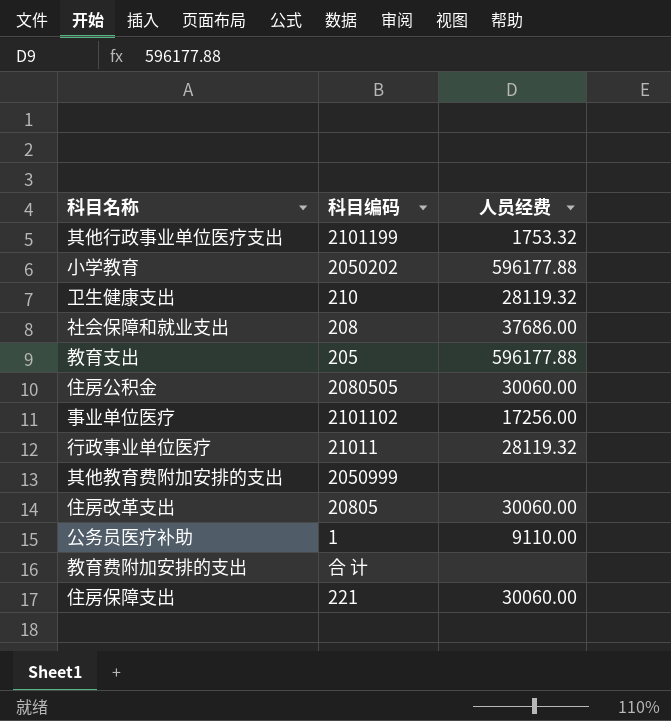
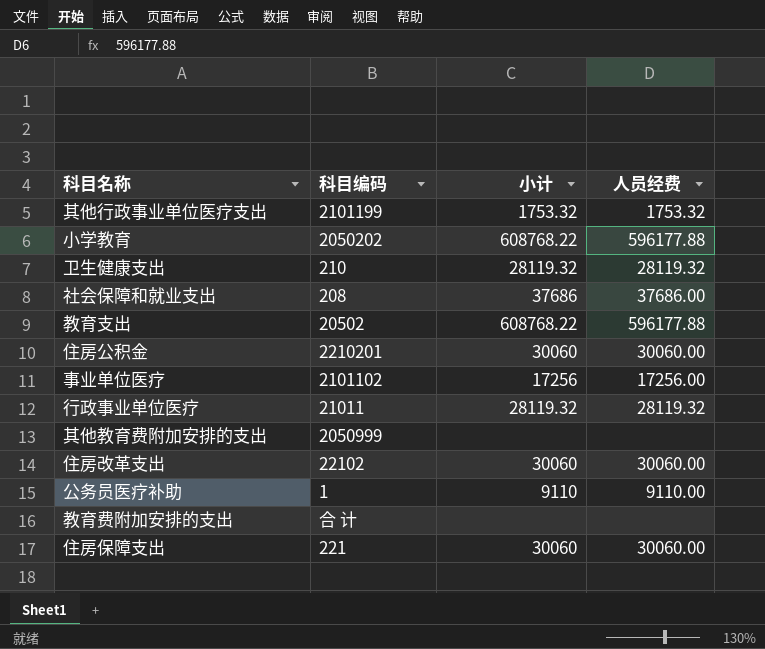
column 小计 | position: none -> 3
教育支出 | 科目编码: 205 -> 20502
住房公积金 | 科目编码: 2080505 -> 2210201
住房改革支出 | 科目编码: 20805 -> 22102

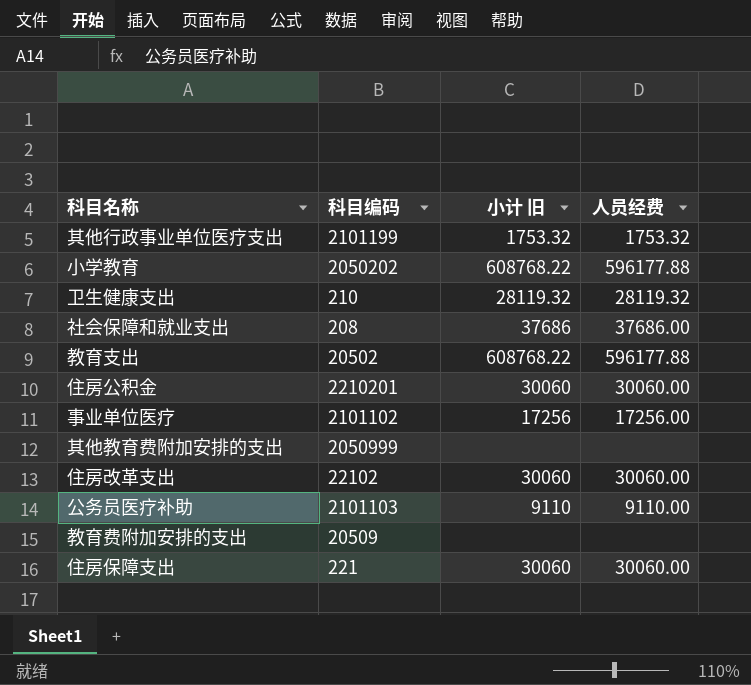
column name: 小计 -> 小计 旧
row 行政事业单位医疗: 21011 | 28119.32 | 28119.32 -> none
公务员医疗补助 | 科目编码: 1 -> 2101103
教育费附加安排的支出 | 科目编码: 合 计 -> 20509

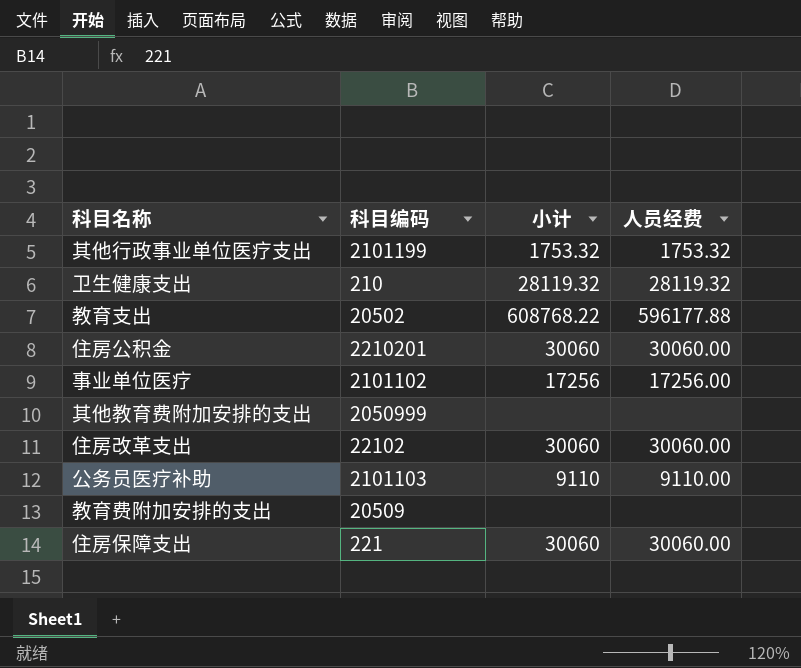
column name: 小计 旧 -> 小计
row 小学教育: 2050202 | 608768.22 | 596177.88 -> none
row 社会保障和就业支出: 208 | 37686 | 37686.00 -> none

